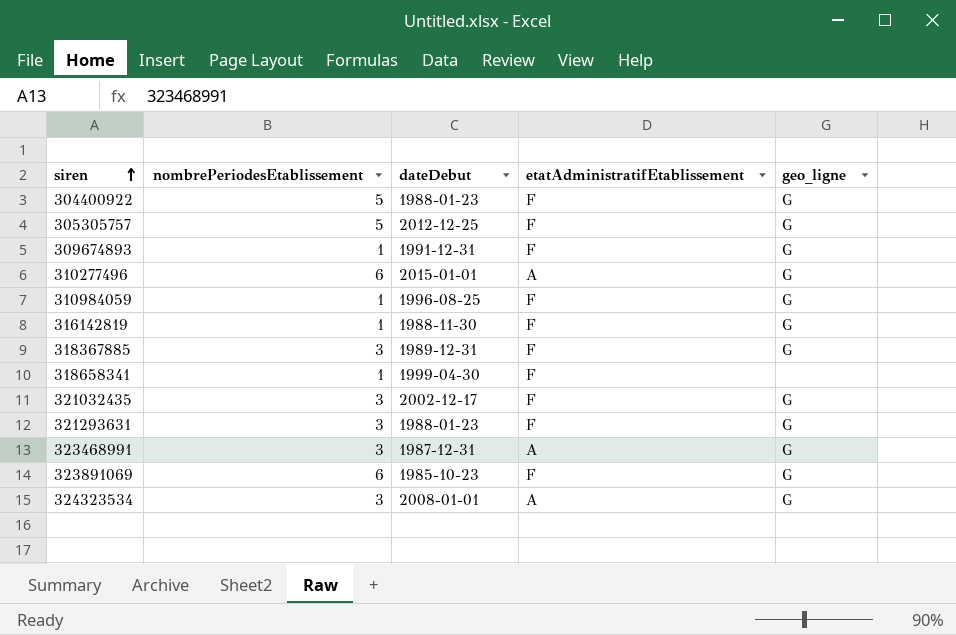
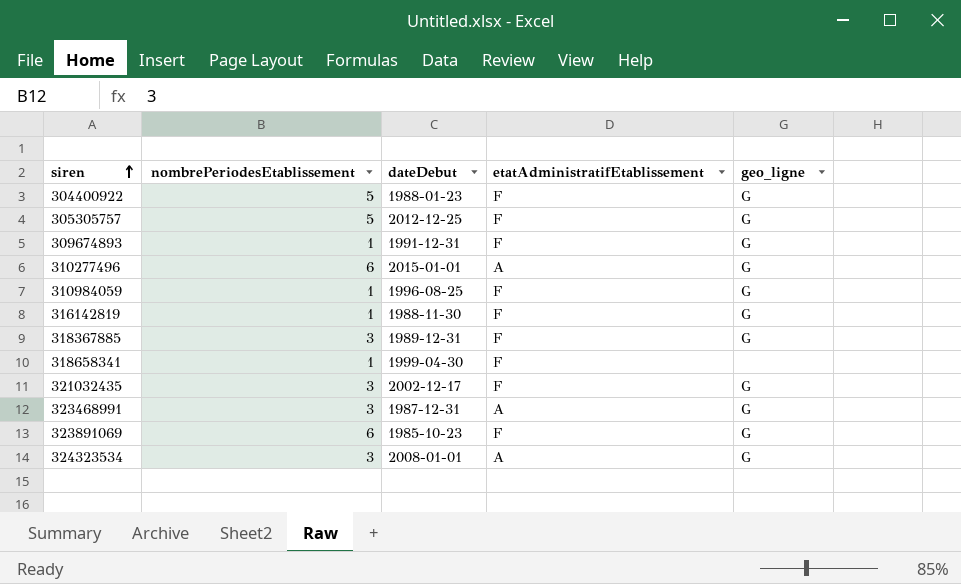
row 321293631: 3 | 1988-01-23 | F | G -> none

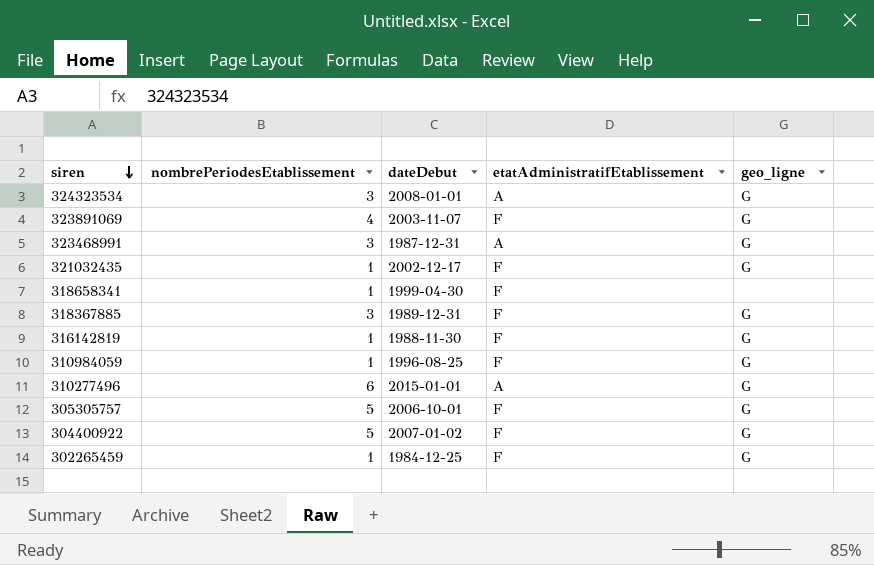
row order: siren ascending -> siren descending
row 309674893: 1 | 1991-12-31 | F | G -> none
323891069 | nombrePeriodesEtablissement: 6 -> 4
323891069 | dateDebut: 1985-10-23 -> 2003-11-07
321032435 | nombrePeriodesEtablissement: 3 -> 1
305305757 | dateDebut: 2012-12-25 -> 2006-10-01
304400922 | dateDebut: 1988-01-23 -> 2007-01-02
row 302265459: none -> 1 | 1984-12-25 | F | G

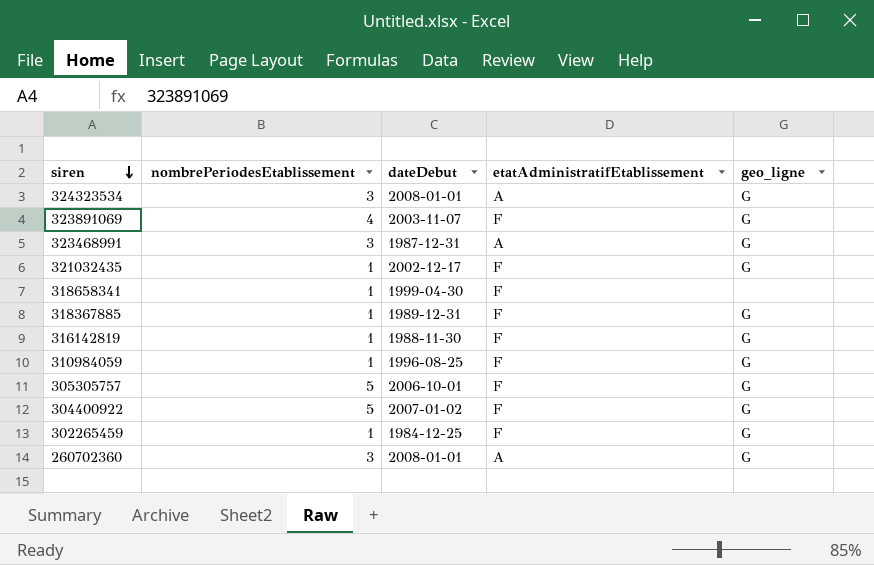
row 310277496: 6 | 2015-01-01 | A | G -> none
318367885 | nombrePeriodesEtablissement: 3 -> 1
row 260702360: none -> 3 | 2008-01-01 | A | G

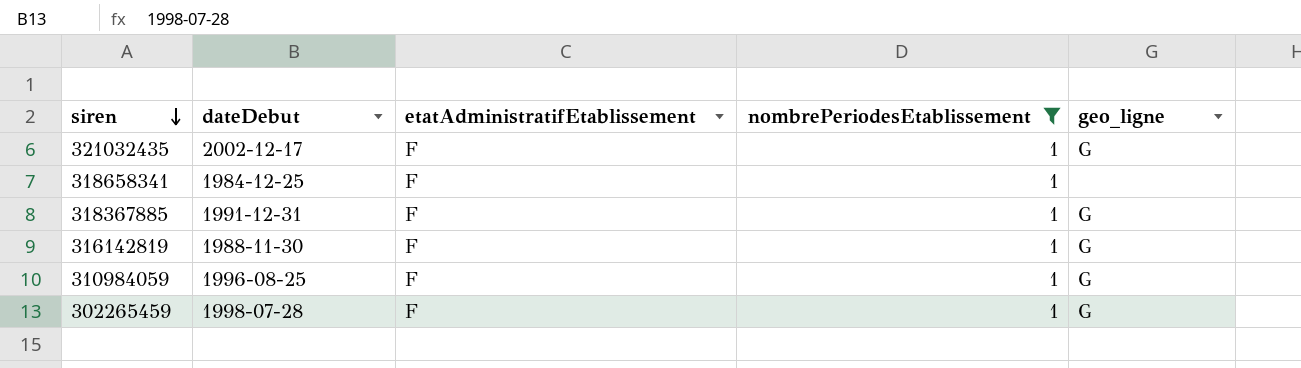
filter: none -> nombrePeriodesEtablissement = 1
column nombrePeriodesEtablissement | position: 2 -> 4
318658341 | dateDebut: 1999-04-30 -> 1984-12-25
318367885 | dateDebut: 1989-12-31 -> 1991-12-31
302265459 | dateDebut: 1984-12-25 -> 1998-07-28

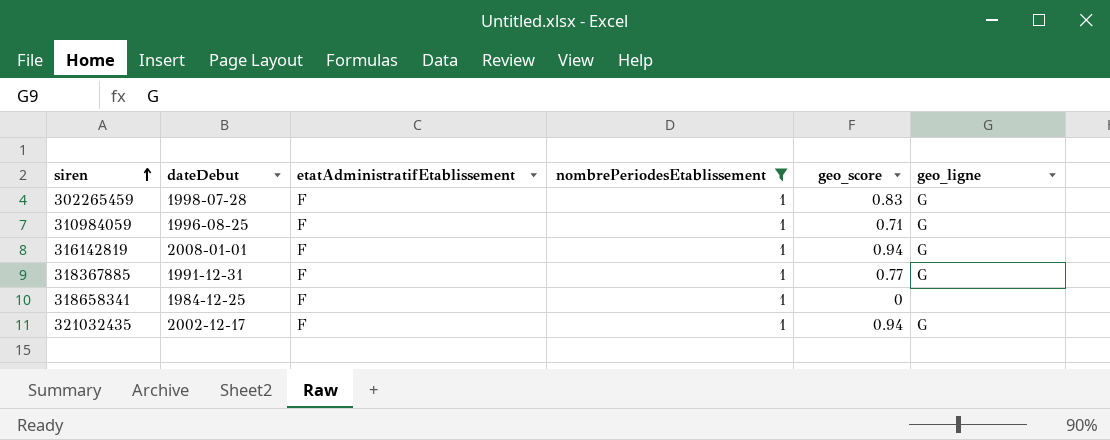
row order: siren descending -> siren ascending
column geo_score | position: none -> 5
316142819 | dateDebut: 1988-11-30 -> 2008-01-01

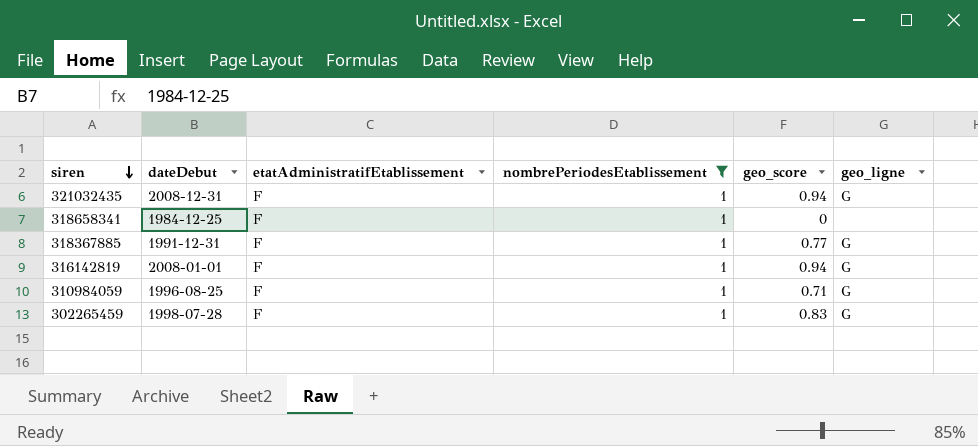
row order: siren ascending -> siren descending
321032435 | dateDebut: 2002-12-17 -> 2008-12-31

